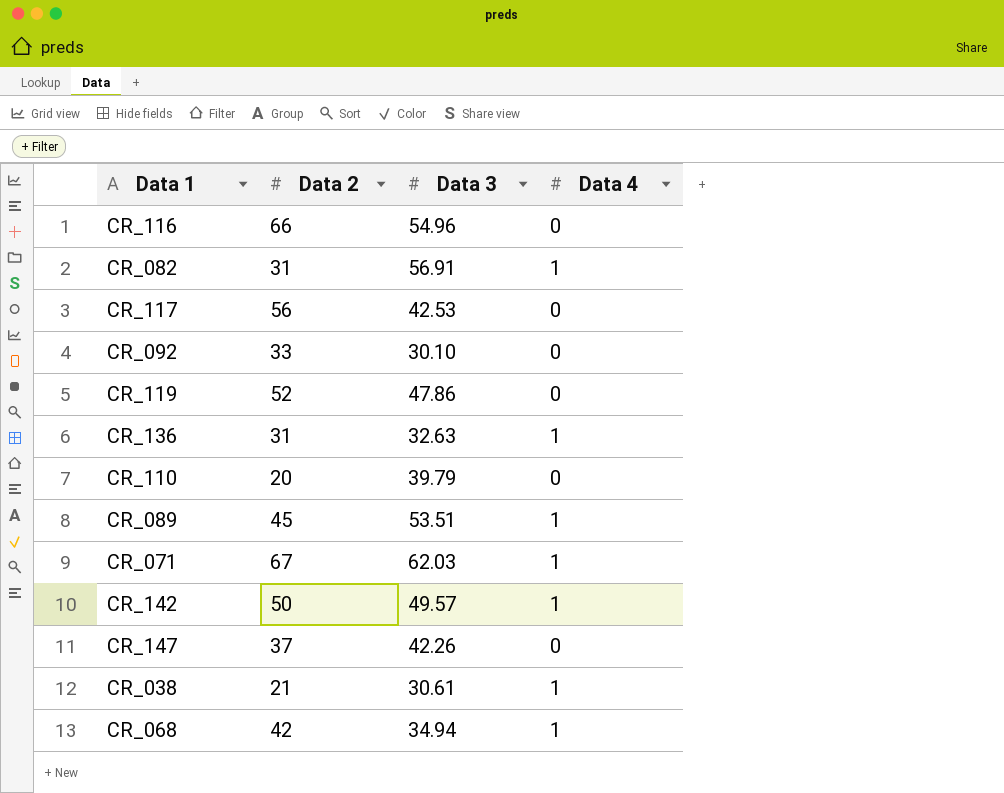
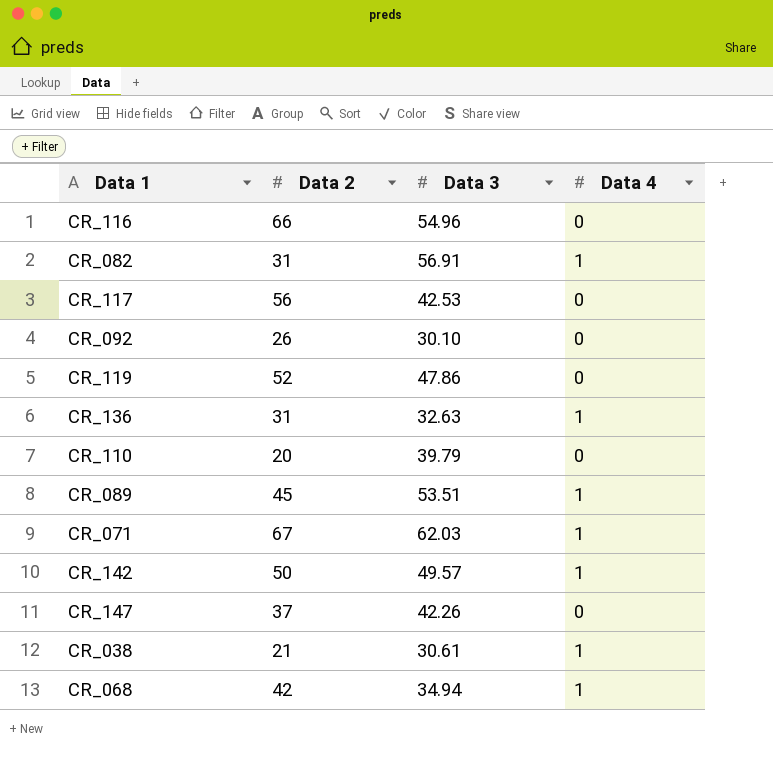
CR_092 | Data 2: 33 -> 26

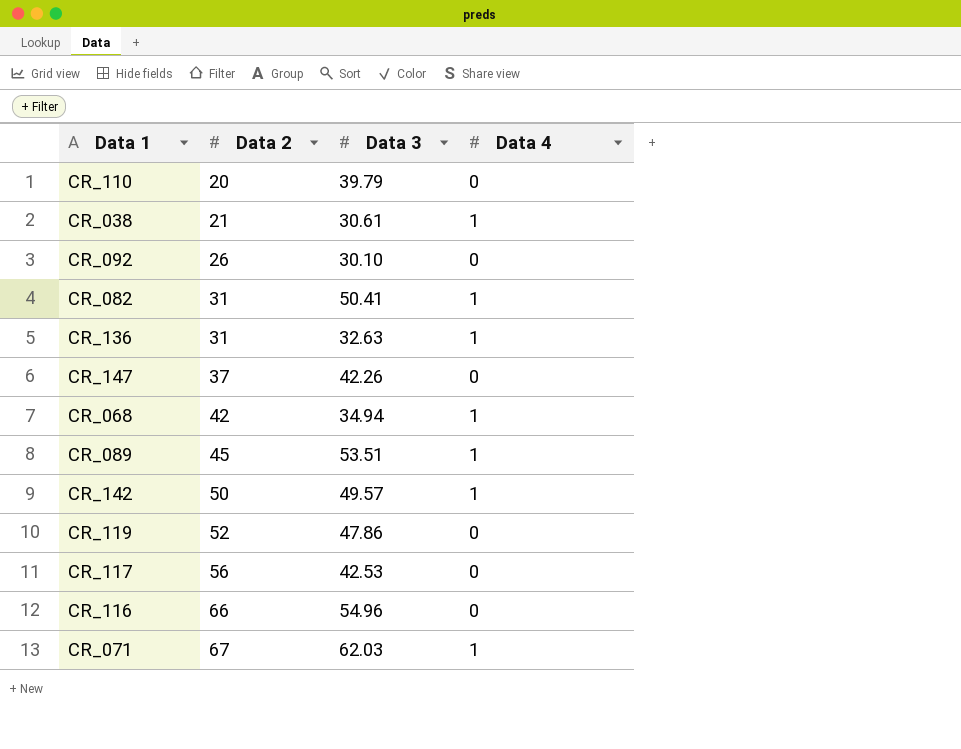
row order: none -> Data 2 ascending
CR_082 | Data 3: 56.91 -> 50.41

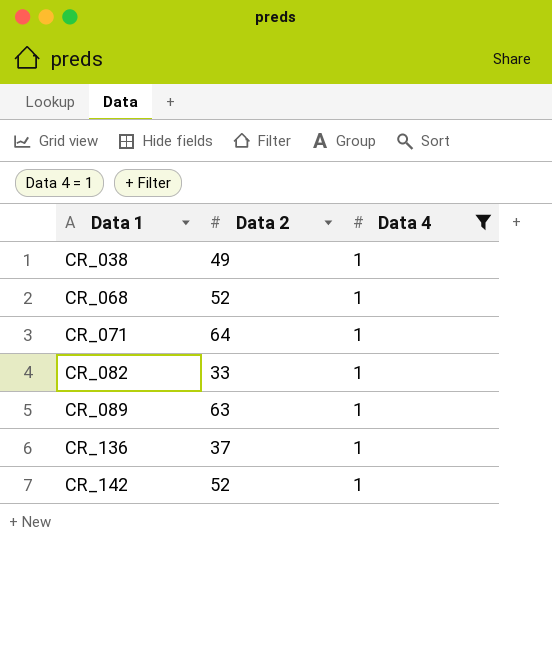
filter: none -> Data 4 = 1
row order: Data 2 ascending -> Data 1 ascending
column Data 3 | position: 3 -> none
CR_038 | Data 2: 21 -> 49
CR_068 | Data 2: 42 -> 52
CR_071 | Data 2: 67 -> 64
CR_082 | Data 2: 31 -> 33
CR_089 | Data 2: 45 -> 63
CR_136 | Data 2: 31 -> 37
CR_142 | Data 2: 50 -> 52

